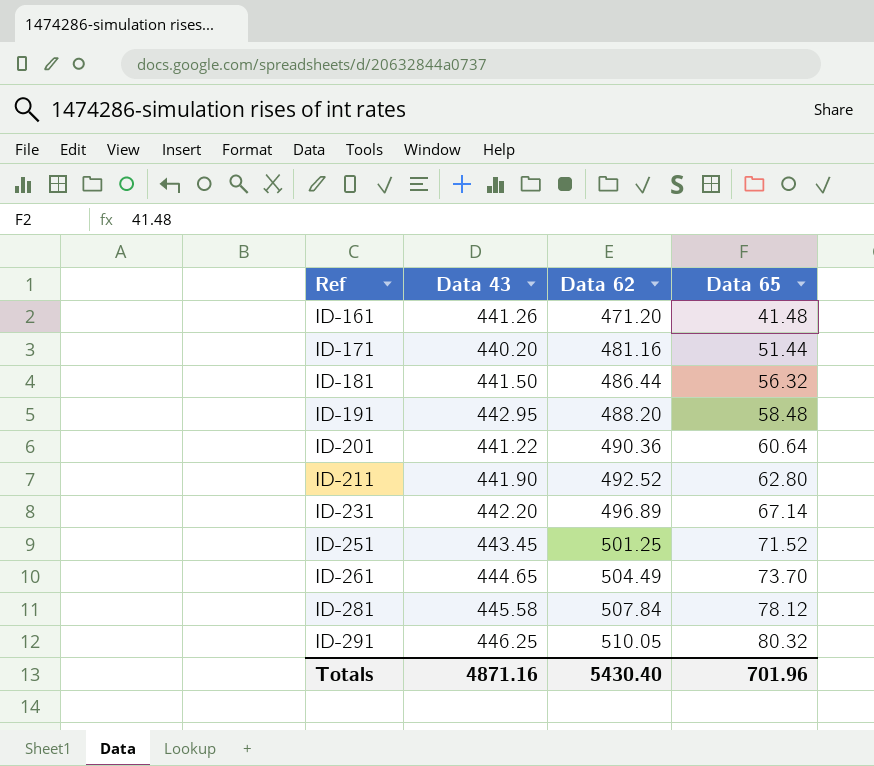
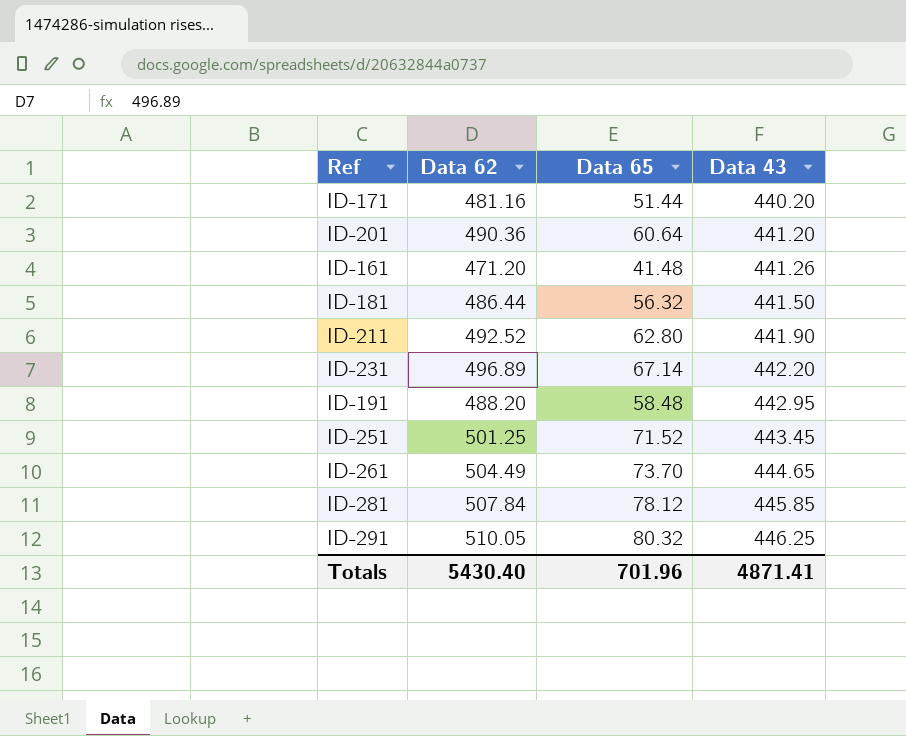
row order: Ref ascending -> Data 43 ascending
column Data 43 | position: 2 -> 4
ID-201 | Data 43: 441.22 -> 441.20
ID-281 | Data 43: 445.58 -> 445.85
Totals | Data 43: 4871.16 -> 4871.41

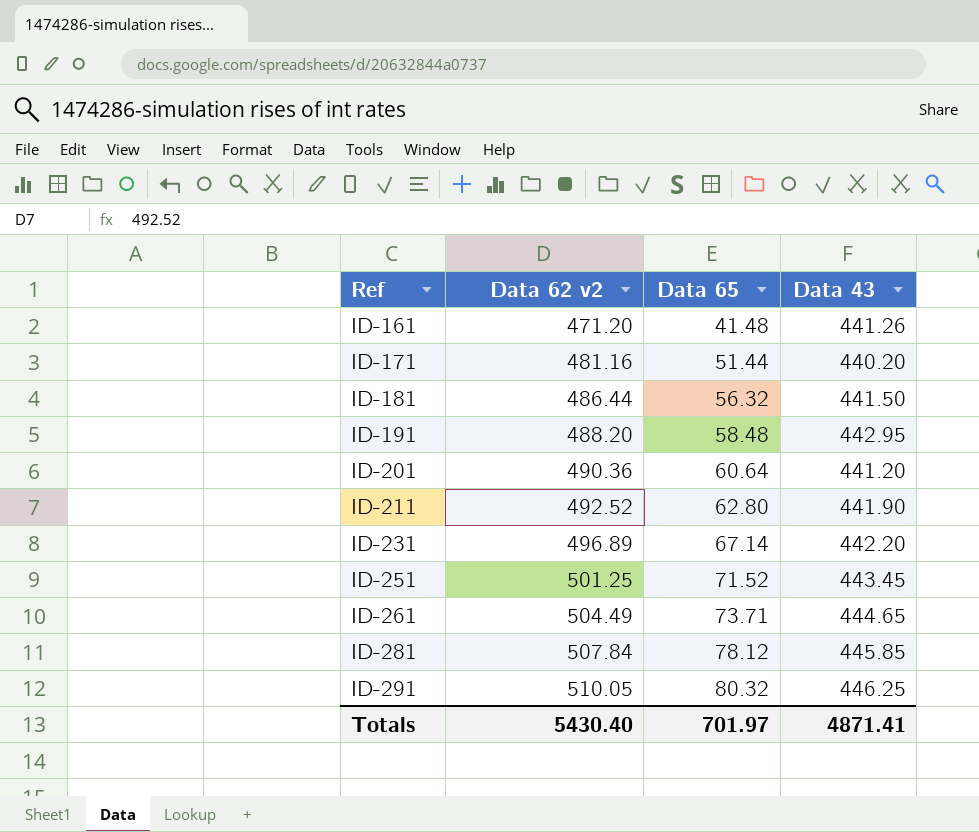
row order: Data 43 ascending -> Ref ascending
column name: Data 62 -> Data 62 v2
ID-261 | Data 65: 73.70 -> 73.71
Totals | Data 65: 701.96 -> 701.97

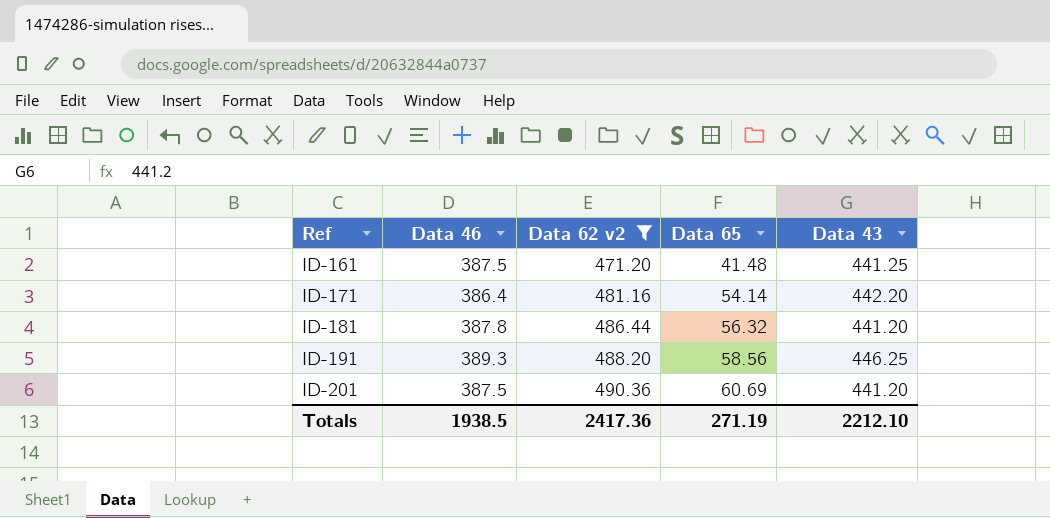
filter: none -> Data 62 v2 <= 490.36
column Data 46 | position: none -> 2
ID-161 | Data 43: 441.26 -> 441.25
ID-171 | Data 65: 51.44 -> 54.14
ID-171 | Data 43: 440.20 -> 442.20
ID-181 | Data 43: 441.50 -> 441.20
ID-191 | Data 65: 58.48 -> 58.56
ID-191 | Data 43: 442.95 -> 446.25
ID-201 | Data 65: 60.64 -> 60.69
Totals | Data 62 v2: 5430.40 -> 2417.36
Totals | Data 65: 701.97 -> 271.19
Totals | Data 43: 4871.41 -> 2212.10

